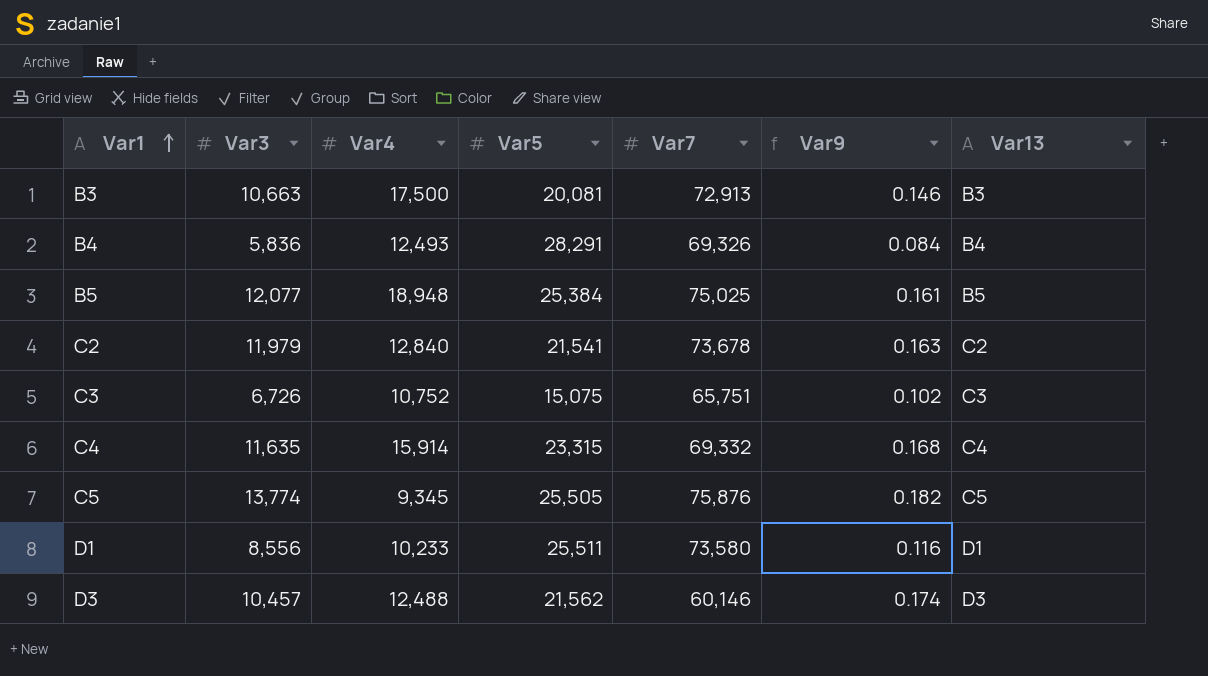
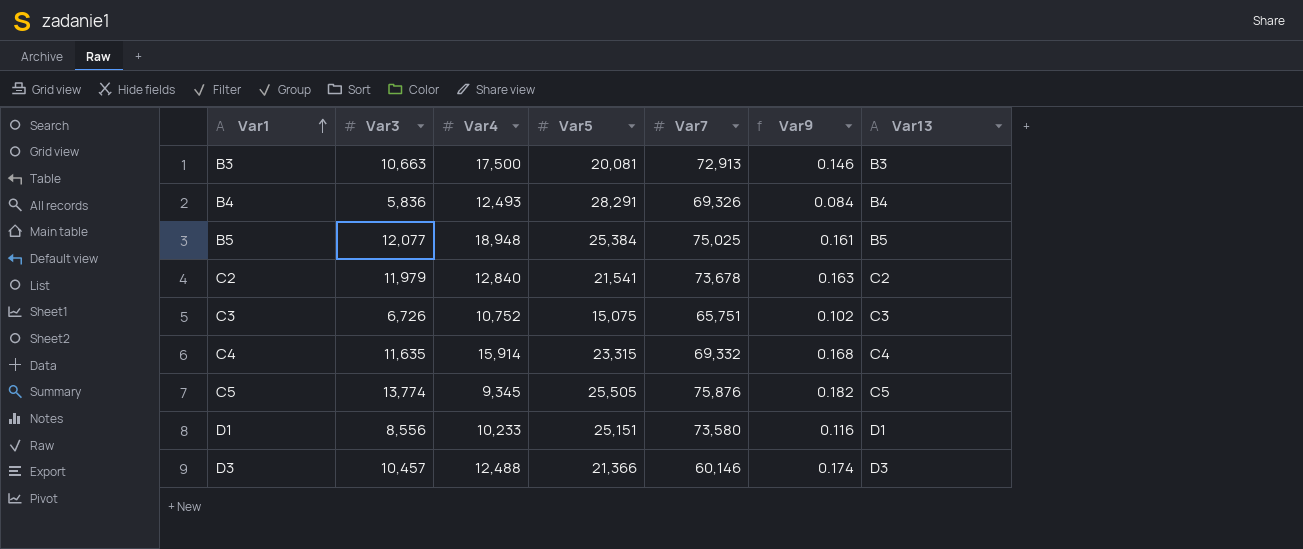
D1 | Var5: 25,511 -> 25,151
D3 | Var5: 21,562 -> 21,366

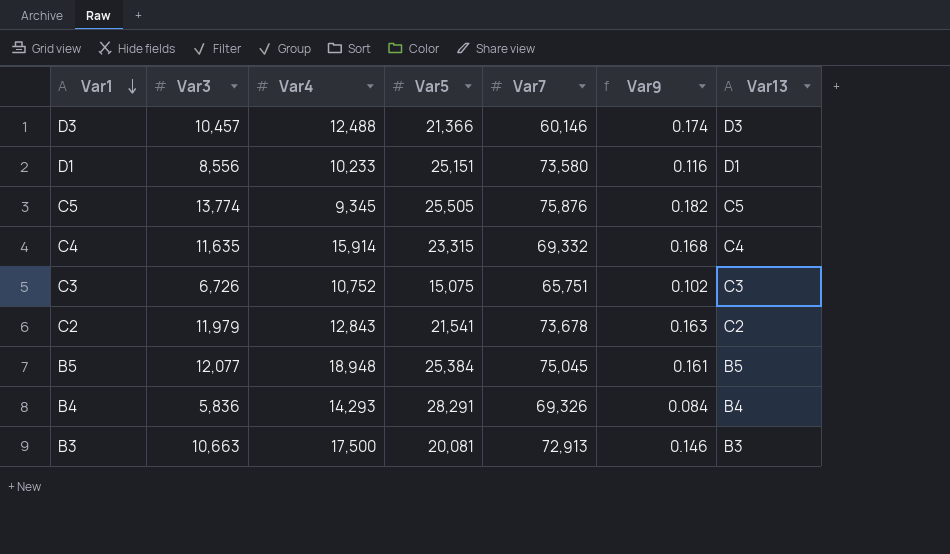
row order: Var1 ascending -> Var1 descending
C2 | Var4: 12,840 -> 12,843
B5 | Var7: 75,025 -> 75,045
B4 | Var4: 12,493 -> 14,293

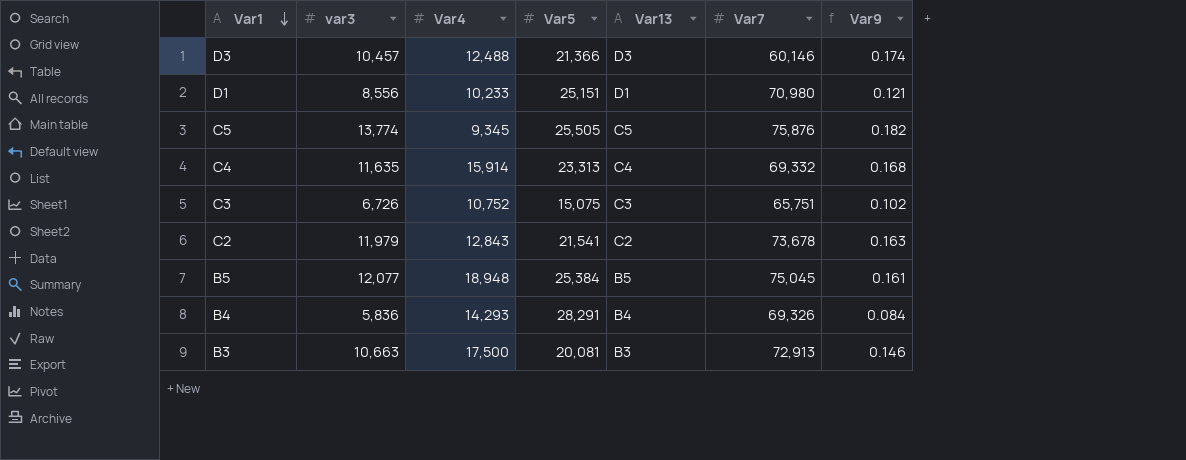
column name: Var3 -> var3
column Var13 | position: 7 -> 5
D1 | Var7: 73,580 -> 70,980
D1 | Var9: 0.116 -> 0.121
C4 | Var5: 23,315 -> 23,313

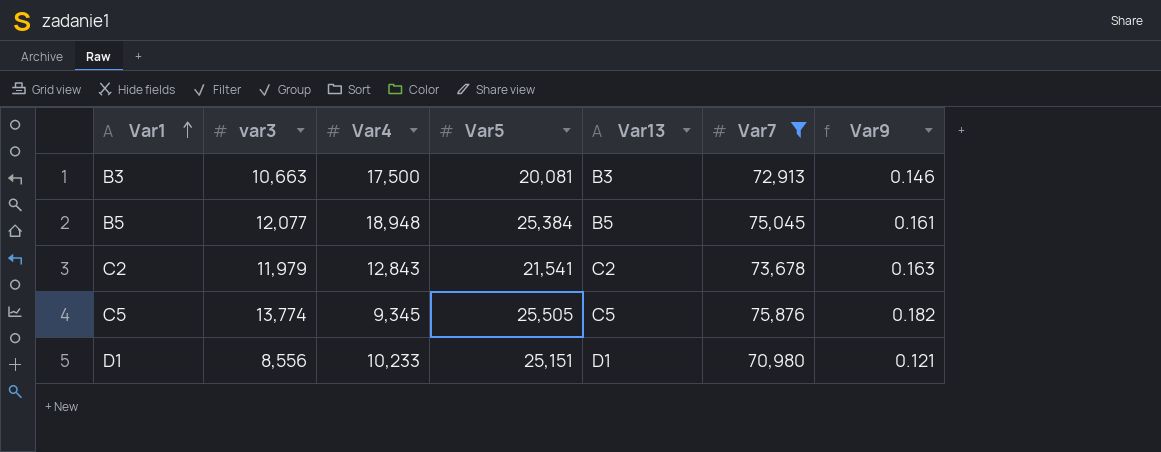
filter: none -> Var7 >= 70,980
row order: Var1 descending -> Var1 ascending

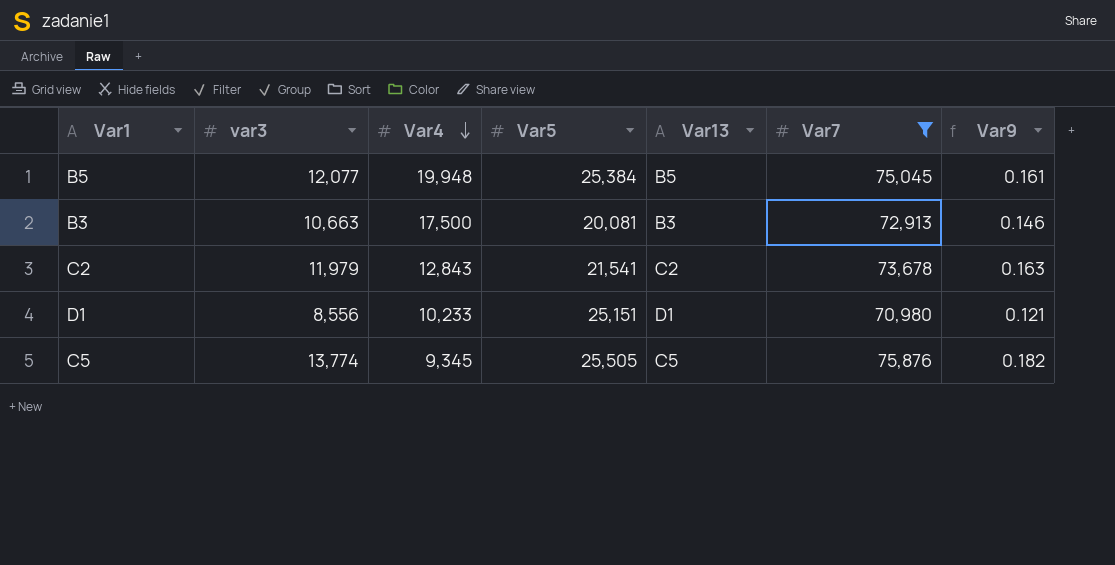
row order: Var1 ascending -> Var4 descending
B5 | Var4: 18,948 -> 19,948

